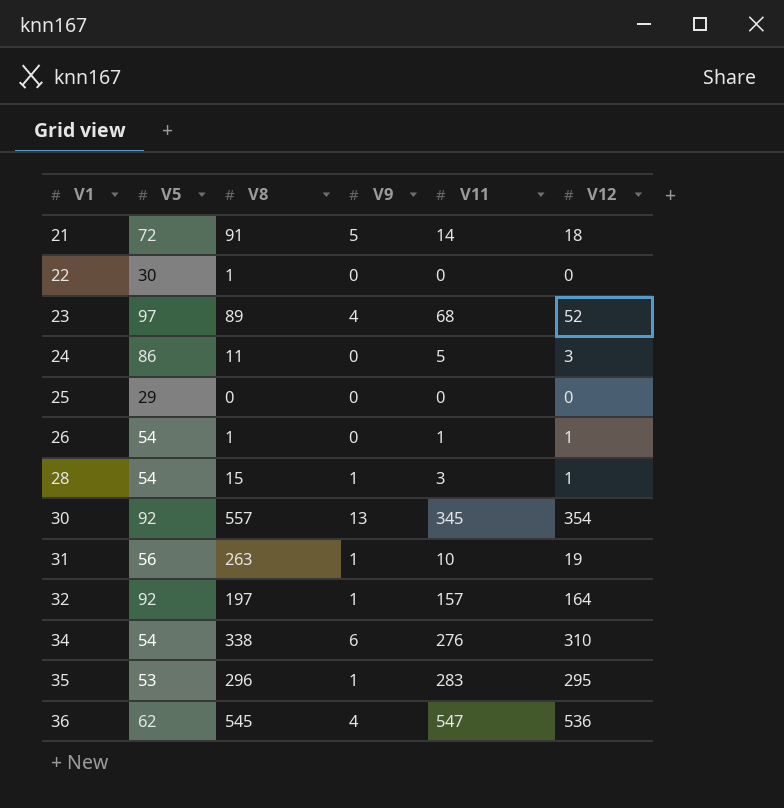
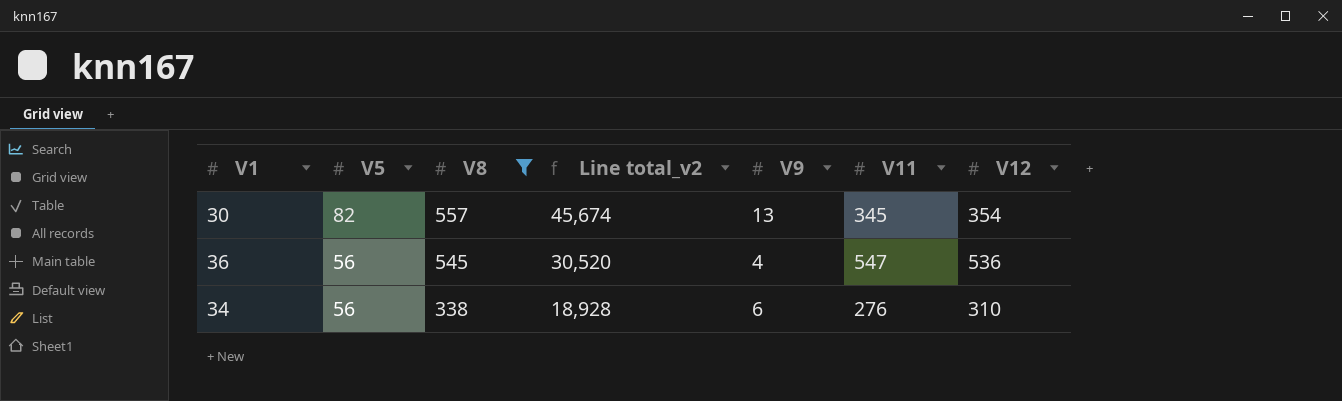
filter: none -> V8 >= 338
row order: V1 ascending -> V5 descending
column Line total_v2 | formula: none -> [V5] * [V8]
30 | V5: 92 -> 82
36 | V5: 62 -> 56
34 | V5: 54 -> 56

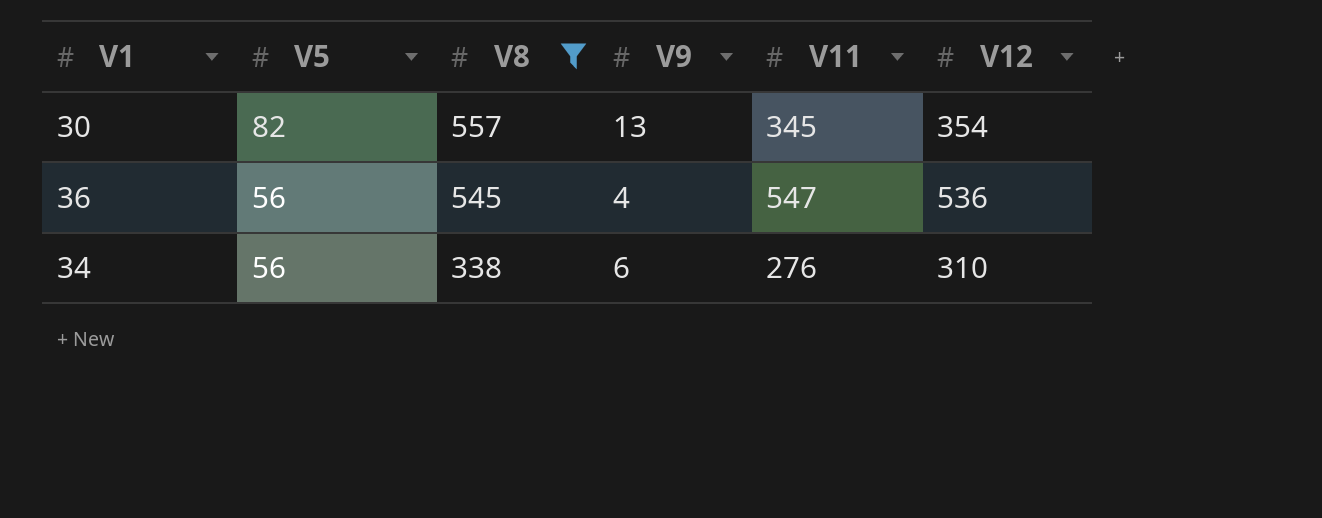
column Line total_v2 | formula: [V5] * [V8] -> none

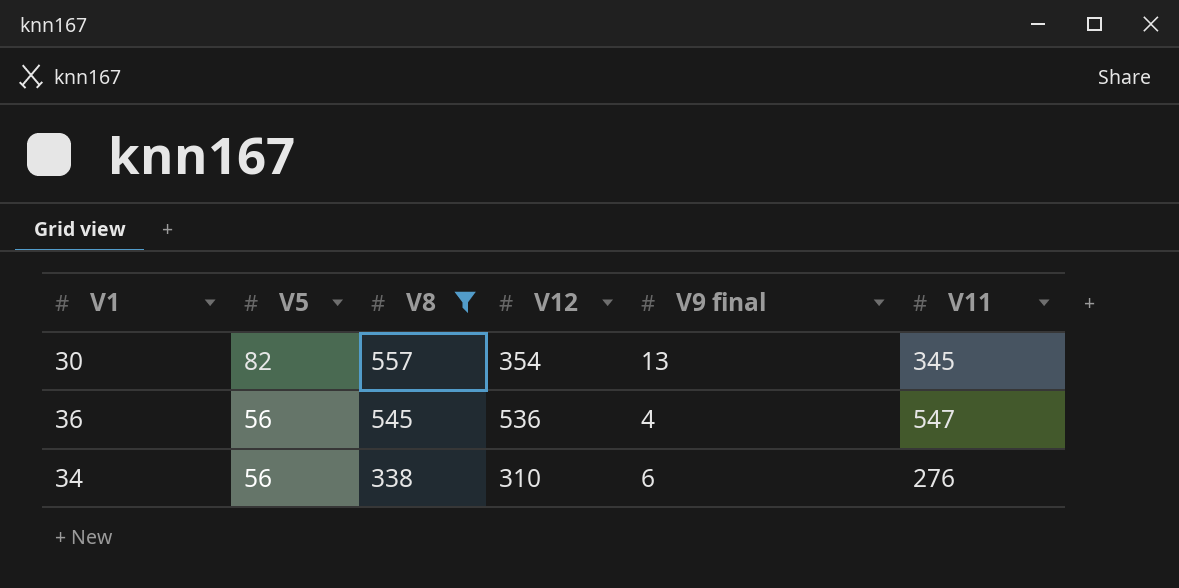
column V12 | position: 6 -> 4
column name: V9 -> V9 final

